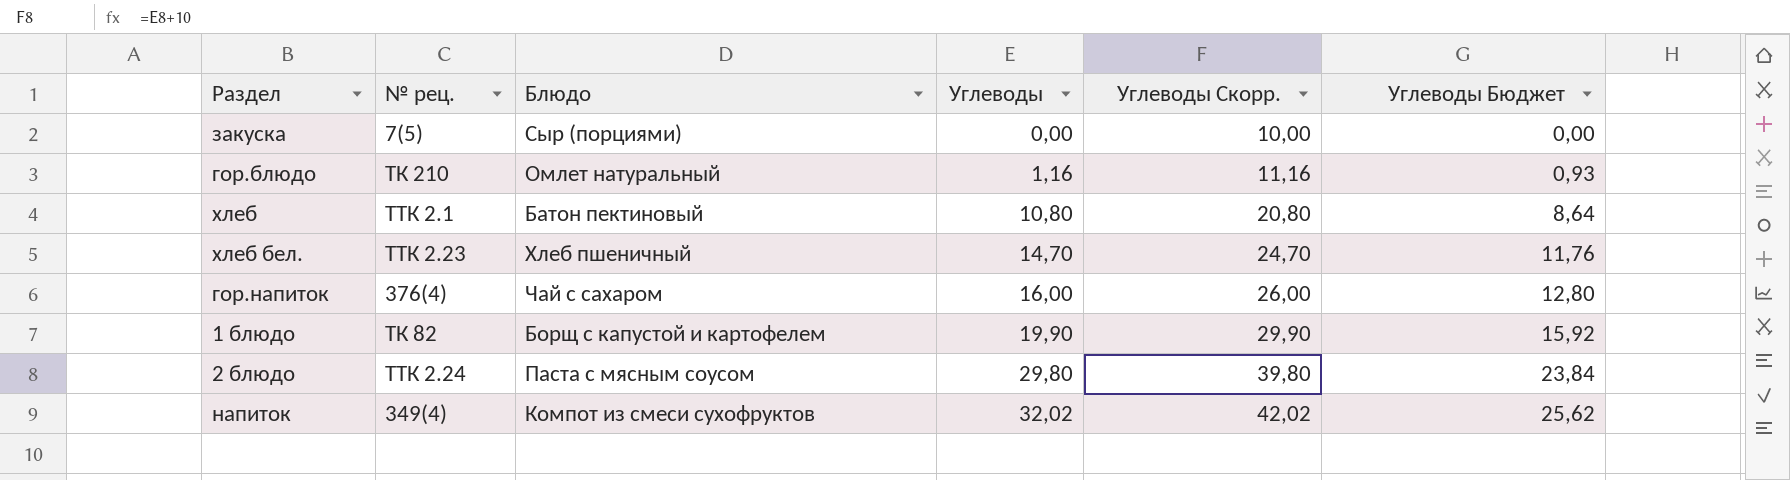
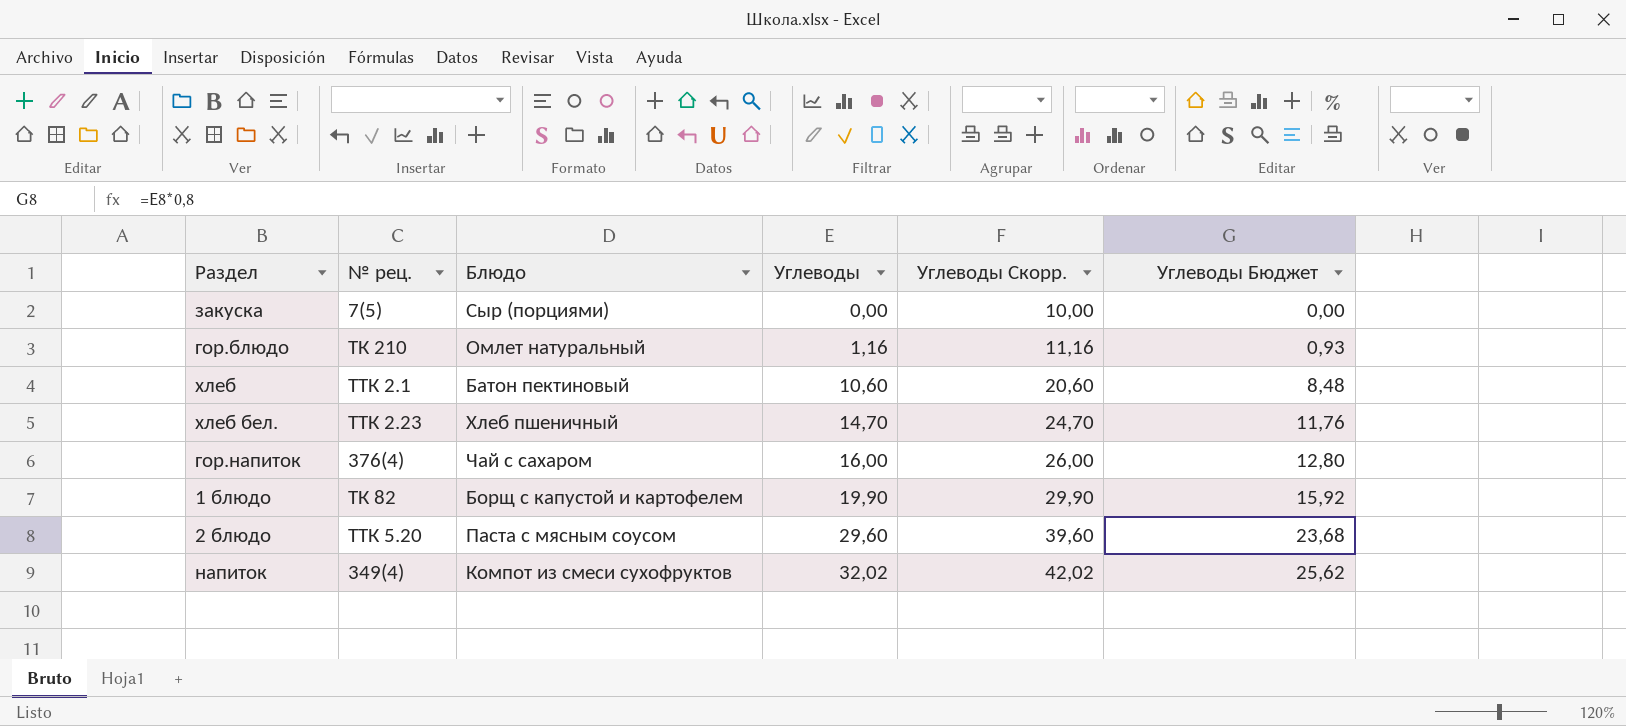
хлеб | Углеводы: 10,80 -> 10,60
хлеб | Углеводы Скорр.: 20,80 -> 20,60
хлеб | Углеводы Бюджет: 8,64 -> 8,48
2 блюдо | № рец.: ТТК 2.24 -> ТТК 5.20
2 блюдо | Углеводы: 29,80 -> 29,60
2 блюдо | Углеводы Скорр.: 39,80 -> 39,60
2 блюдо | Углеводы Бюджет: 23,84 -> 23,68

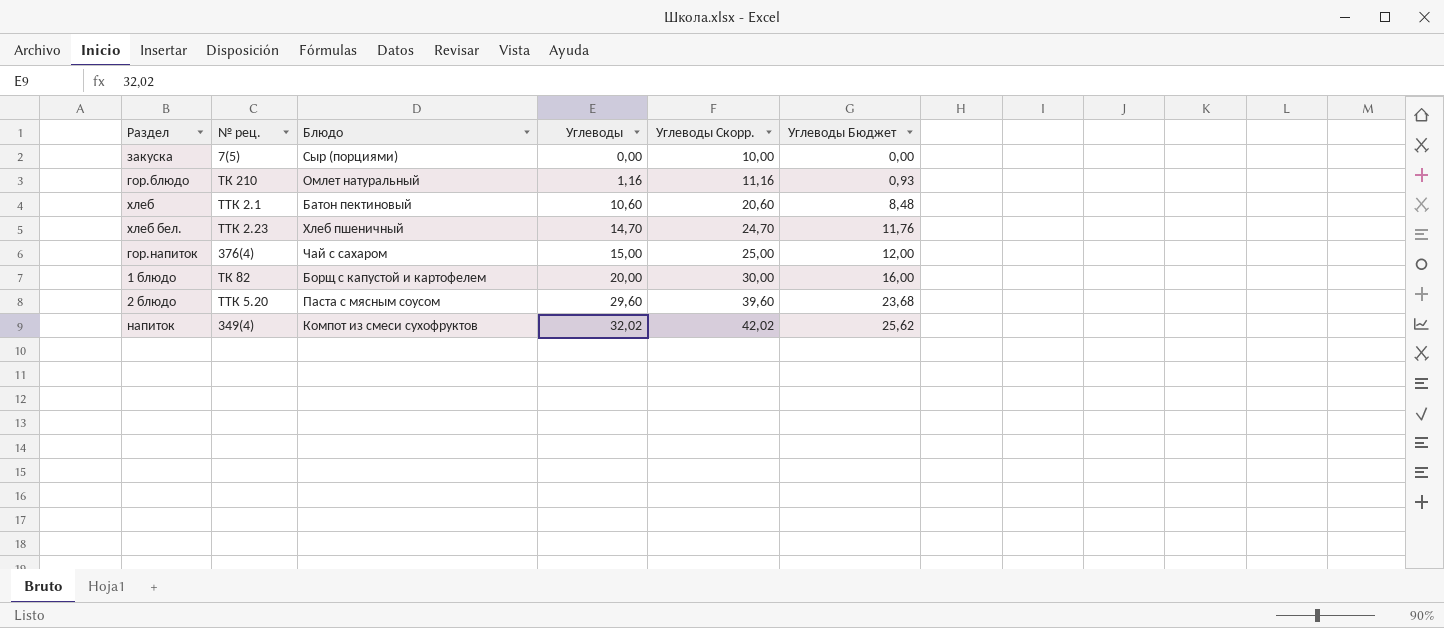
гор.напиток | Углеводы: 16,00 -> 15,00
гор.напиток | Углеводы Скорр.: 26,00 -> 25,00
гор.напиток | Углеводы Бюджет: 12,80 -> 12,00
1 блюдо | Углеводы: 19,90 -> 20,00
1 блюдо | Углеводы Скорр.: 29,90 -> 30,00
1 блюдо | Углеводы Бюджет: 15,92 -> 16,00

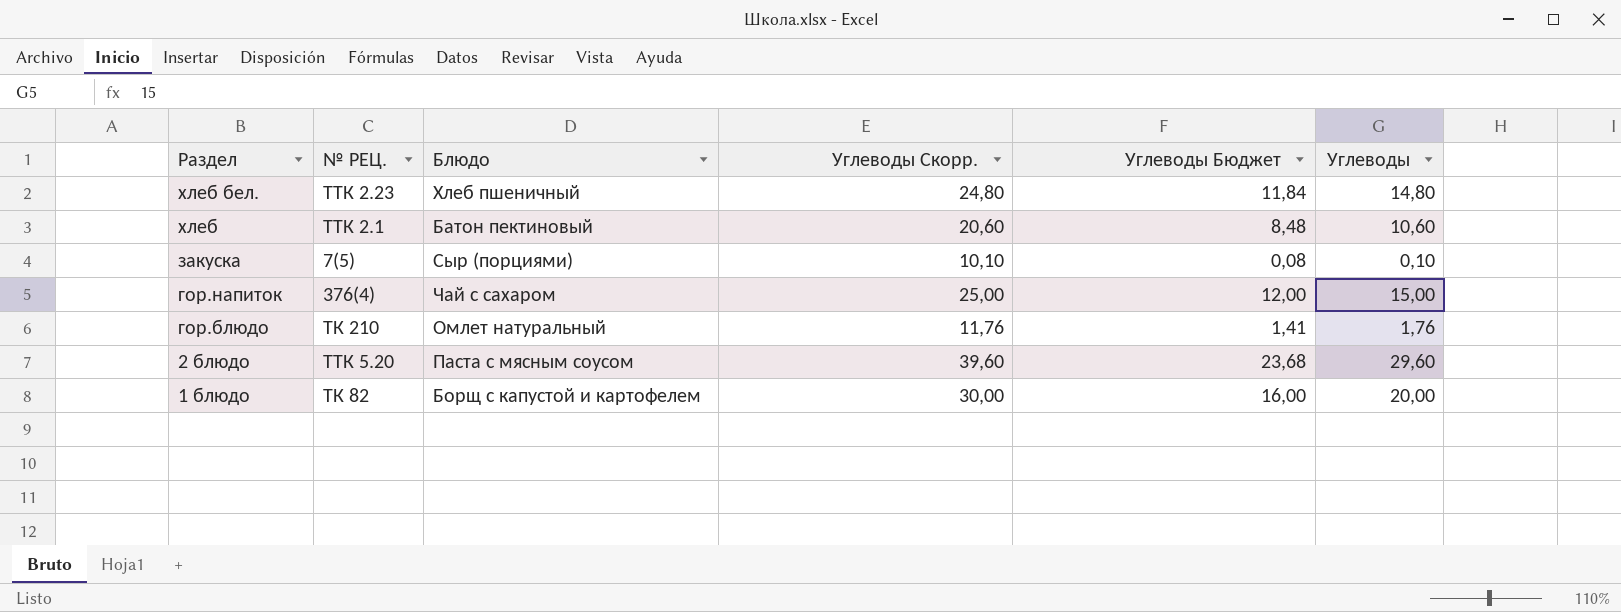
row order: Углеводы ascending -> Раздел descending
column name: № рец. -> № РЕЦ.
column Углеводы | position: 4 -> 6
row напиток: 349(4) | Компот из смеси сухофруктов | 32,02 | 42,02 | 25,62 -> none
хлеб бел. | Углеводы Скорр.: 24,70 -> 24,80
хлеб бел. | Углеводы Бюджет: 11,76 -> 11,84
хлеб бел. | Углеводы: 14,70 -> 14,80
закуска | Углеводы Скорр.: 10,00 -> 10,10
закуска | Углеводы Бюджет: 0,00 -> 0,08
закуска | Углеводы: 0,00 -> 0,10
гор.блюдо | Углеводы Скорр.: 11,16 -> 11,76
гор.блюдо | Углеводы Бюджет: 0,93 -> 1,41
гор.блюдо | Углеводы: 1,16 -> 1,76

